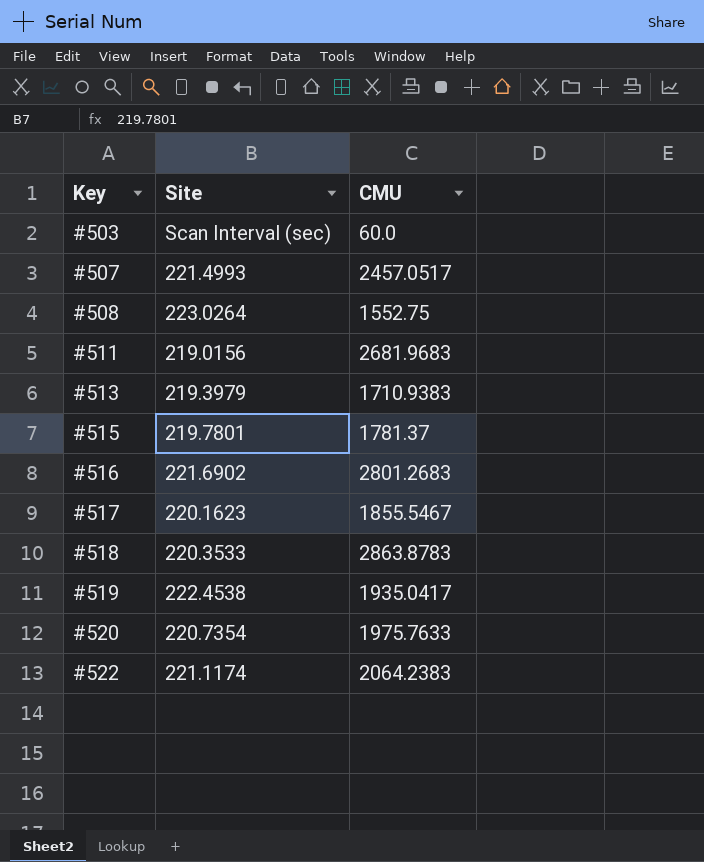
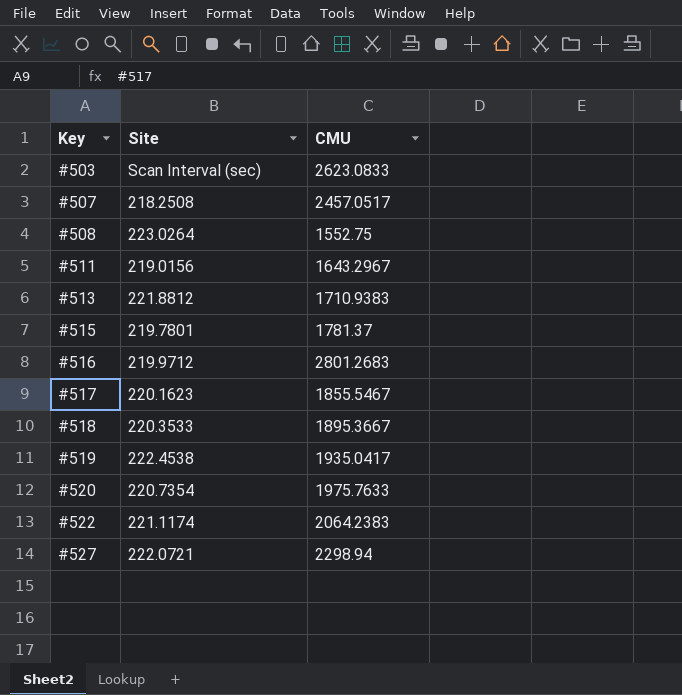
#503 | CMU: 60.0 -> 2623.0833
#507 | Site: 221.4993 -> 218.2508
#511 | CMU: 2681.9683 -> 1643.2967
#513 | Site: 219.3979 -> 221.8812
#516 | Site: 221.6902 -> 219.9712
#518 | CMU: 2863.8783 -> 1895.3667
row #527: none -> 222.0721 | 2298.94

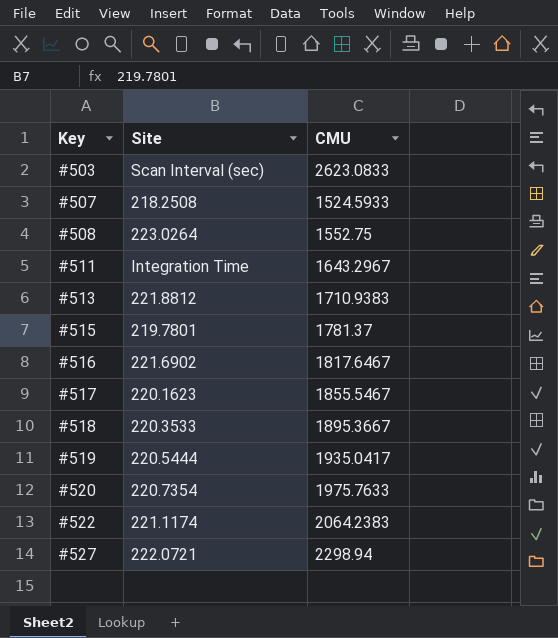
#507 | CMU: 2457.0517 -> 1524.5933
#511 | Site: 219.0156 -> Integration Time
#516 | Site: 219.9712 -> 221.6902
#516 | CMU: 2801.2683 -> 1817.6467
#519 | Site: 222.4538 -> 220.5444

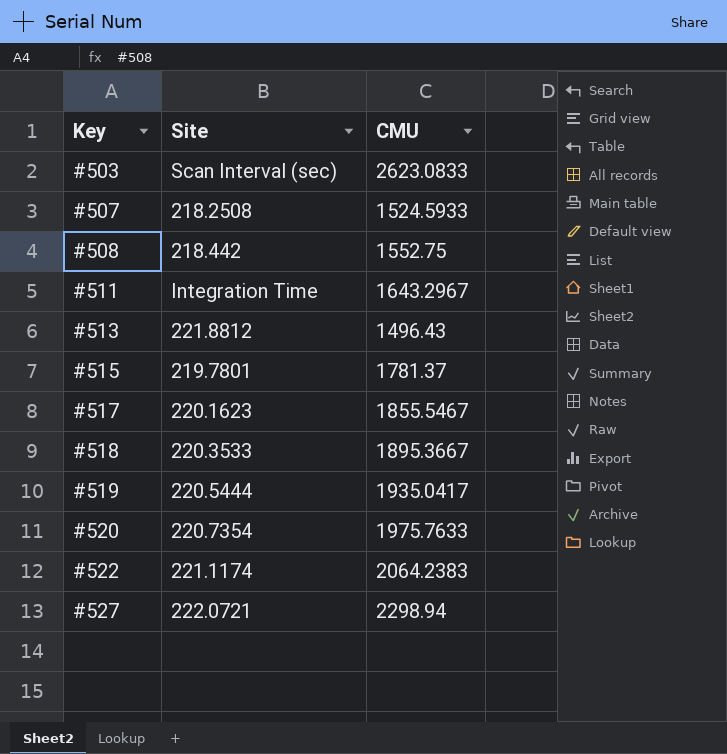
row #516: 221.6902 | 1817.6467 -> none
#508 | Site: 223.0264 -> 218.442
#513 | CMU: 1710.9383 -> 1496.43

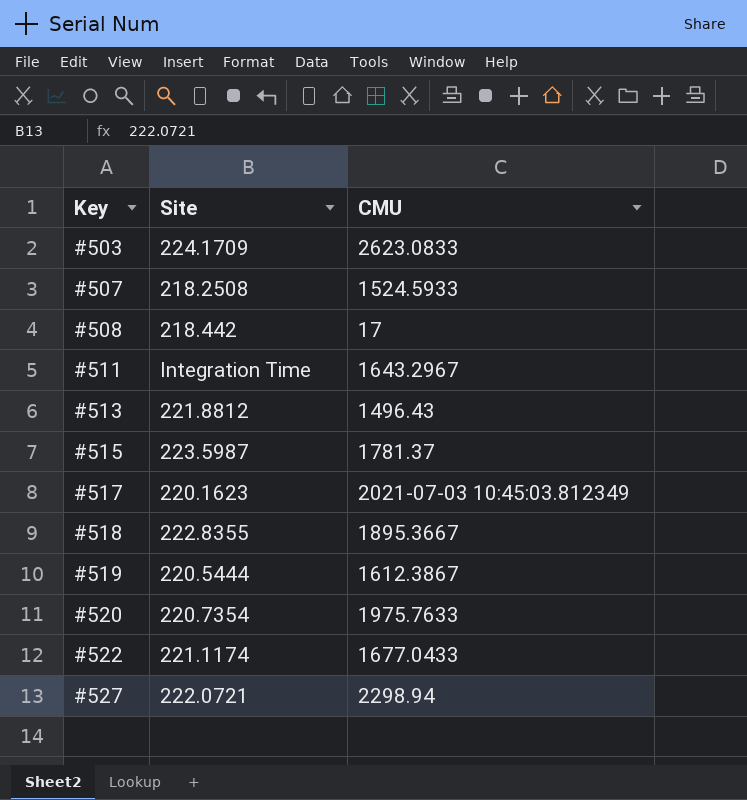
#503 | Site: Scan Interval (sec) -> 224.1709
#508 | CMU: 1552.75 -> 17
#515 | Site: 219.7801 -> 223.5987
#517 | CMU: 1855.5467 -> 2021-07-03 10:45:03.812349
#518 | Site: 220.3533 -> 222.8355
#519 | CMU: 1935.0417 -> 1612.3867
#522 | CMU: 2064.2383 -> 1677.0433

